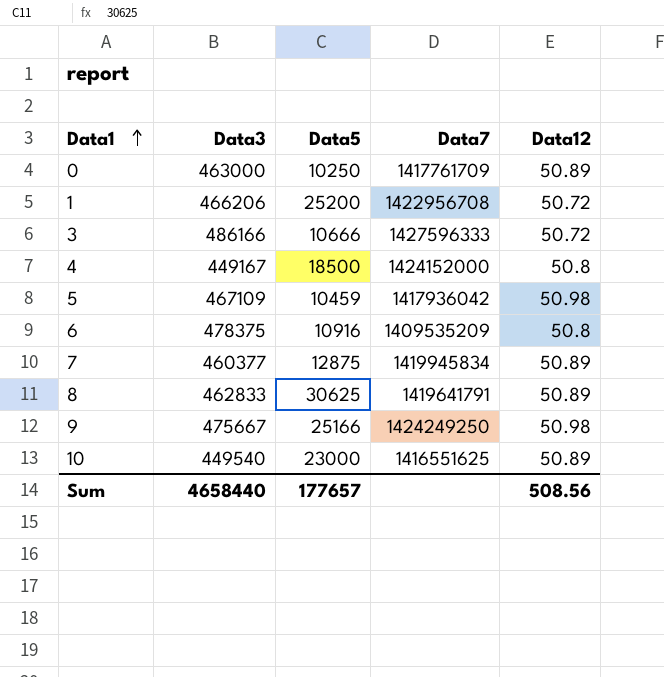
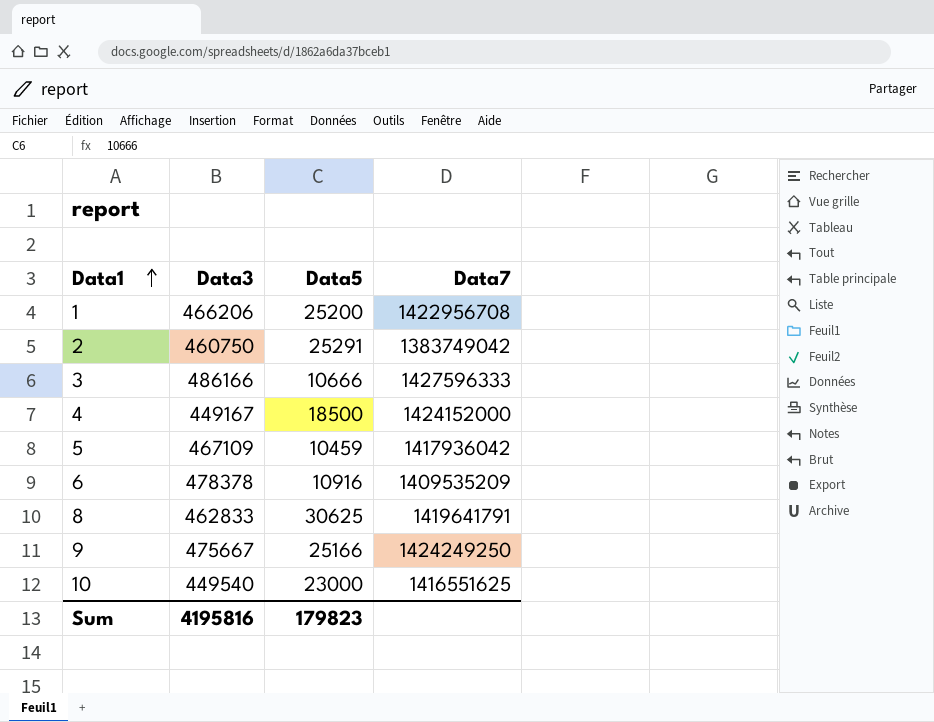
column Data12 | position: 5 -> none
row 0: 463000 | 10250 | 1417761709 | 50.89 -> none
row 7: 460377 | 12875 | 1419945834 | 50.89 -> none
row 2: none -> 460750 | 25291 | 1383749042
6 | Data3: 478375 -> 478378
Sum | Data3: 4658440 -> 4195816
Sum | Data5: 177657 -> 179823

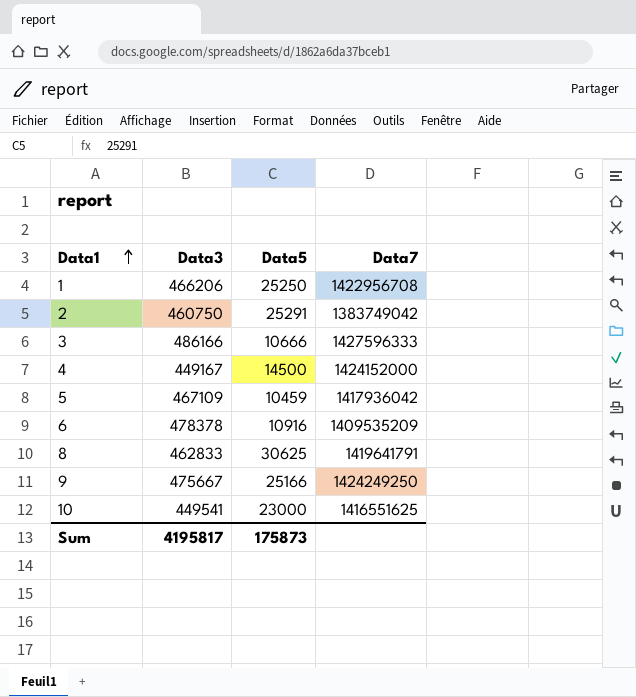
1 | Data5: 25200 -> 25250
4 | Data5: 18500 -> 14500
10 | Data3: 449540 -> 449541
Sum | Data3: 4195816 -> 4195817
Sum | Data5: 179823 -> 175873

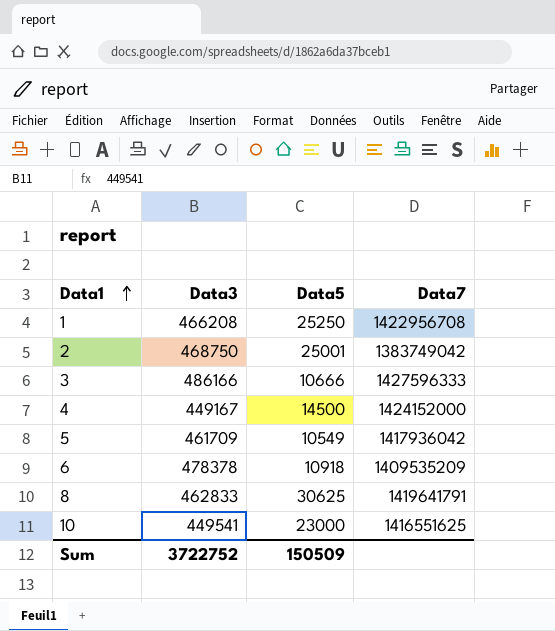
row 9: 475667 | 25166 | 1424249250 -> none
1 | Data3: 466206 -> 466208
2 | Data3: 460750 -> 468750
2 | Data5: 25291 -> 25001
5 | Data3: 467109 -> 461709
5 | Data5: 10459 -> 10549
6 | Data5: 10916 -> 10918
Sum | Data3: 4195817 -> 3722752
Sum | Data5: 175873 -> 150509

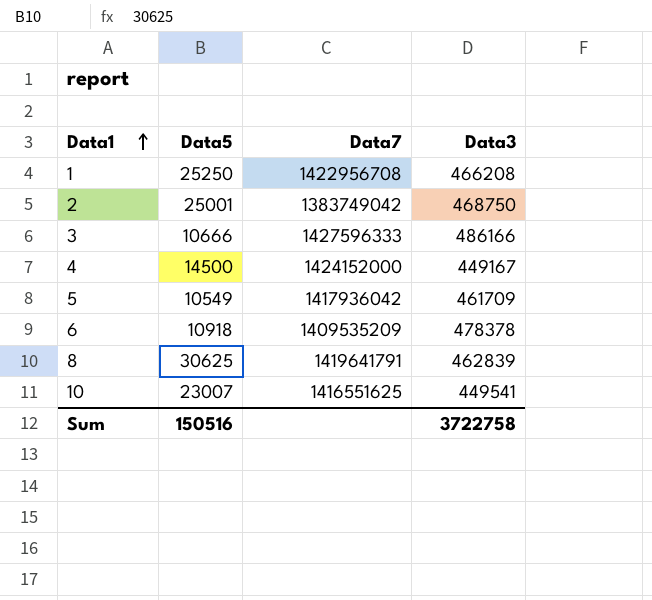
column Data3 | position: 2 -> 4
8 | Data3: 462833 -> 462839
10 | Data5: 23000 -> 23007
Sum | Data5: 150509 -> 150516
Sum | Data3: 3722752 -> 3722758

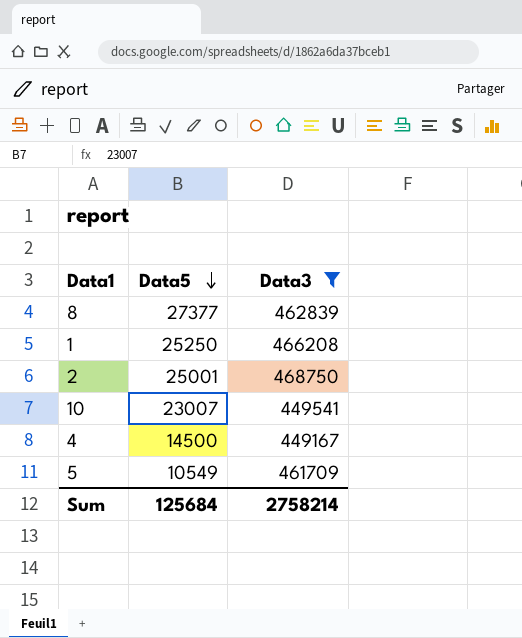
filter: none -> Data3 <= 468750
row order: Data1 ascending -> Data5 descending
column Data7 | position: 3 -> none
8 | Data5: 30625 -> 27377
Sum | Data5: 150516 -> 125684
Sum | Data3: 3722758 -> 2758214

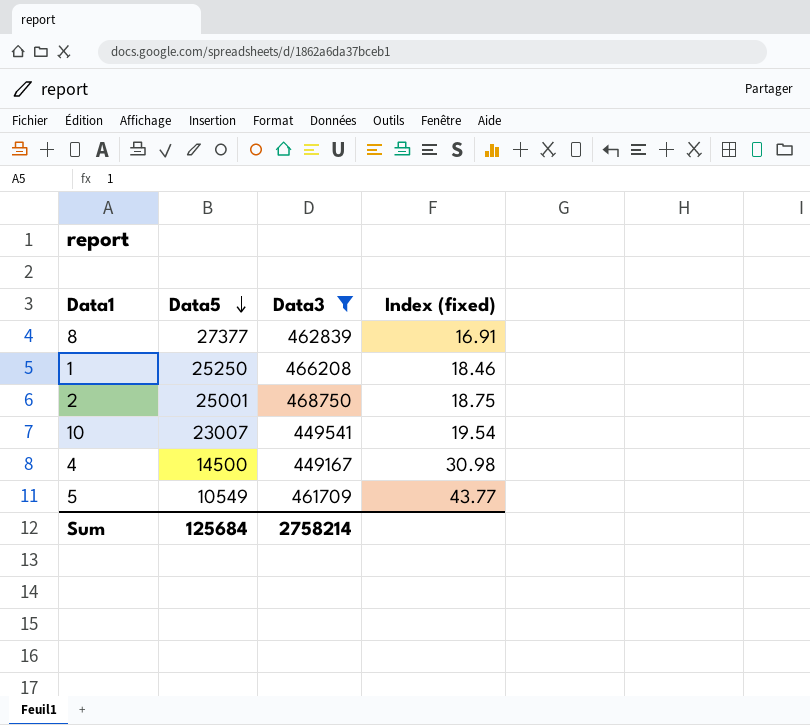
column Index (fixed) | formula: none -> [Data3] / [Data5]

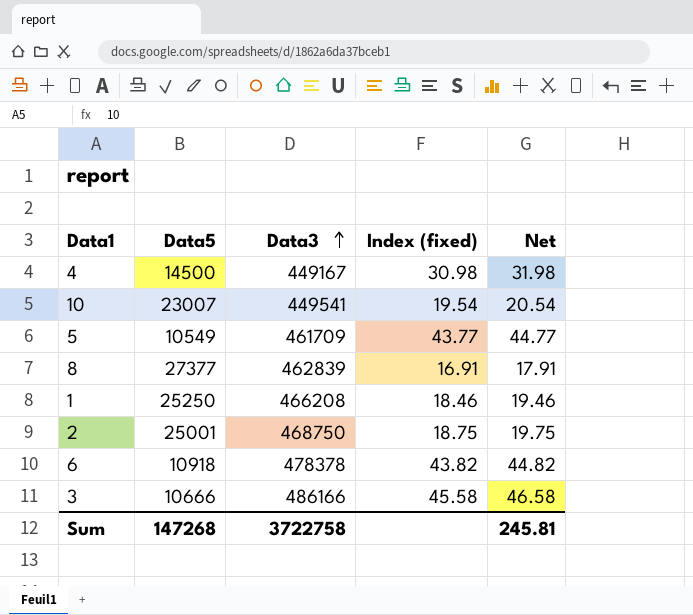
filter: Data3 <= 468750 -> none
row order: Data5 descending -> Data3 ascending
column Net | formula: none -> [Index (fixed)] + 1
Sum | Data5: 125684 -> 147268
Sum | Data3: 2758214 -> 3722758

